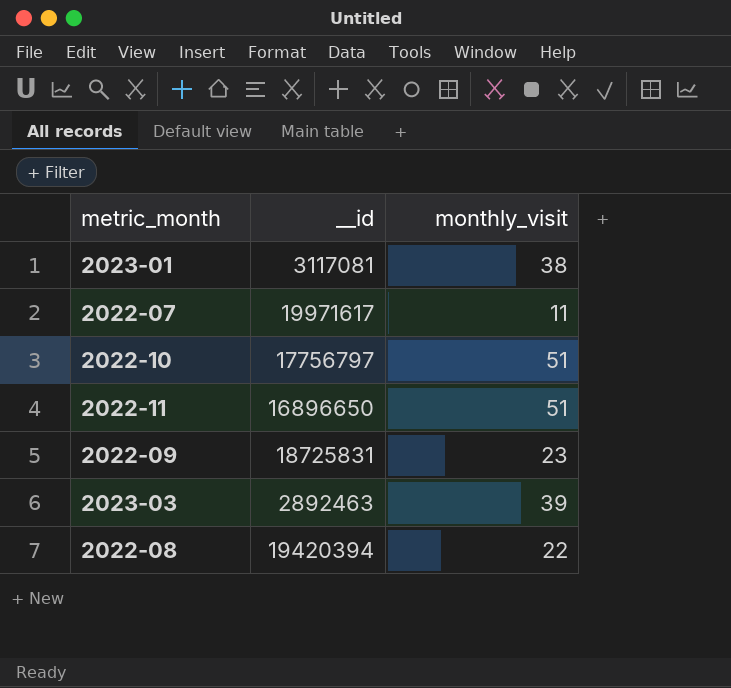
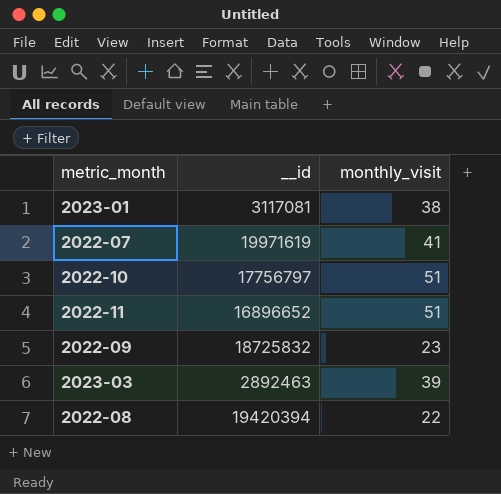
2022-07 | __id: 19971617 -> 19971619
2022-07 | monthly_visit: 11 -> 41
2022-11 | __id: 16896650 -> 16896652
2022-09 | __id: 18725831 -> 18725832

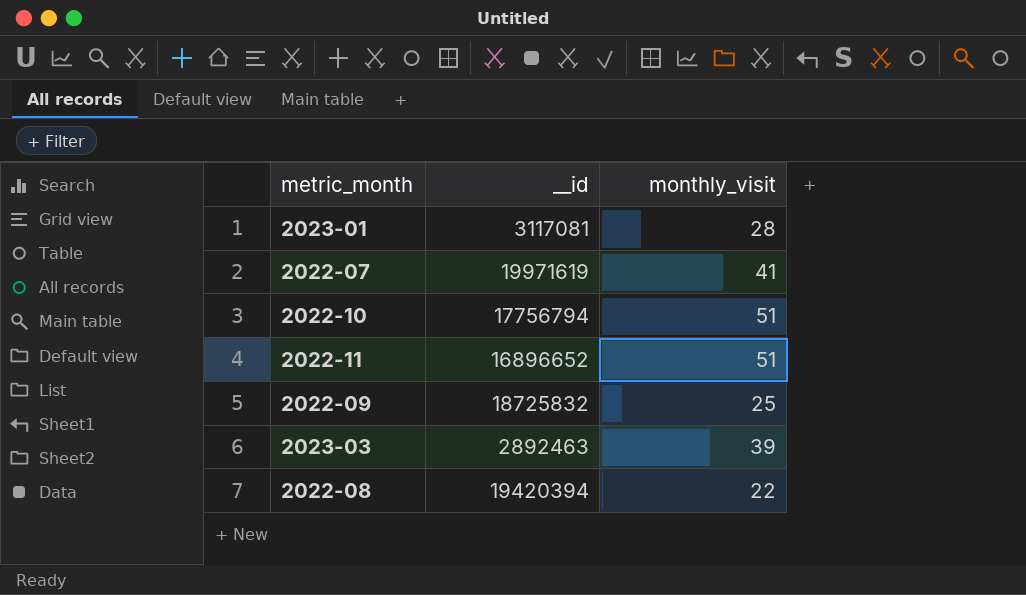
2023-01 | monthly_visit: 38 -> 28
2022-10 | __id: 17756797 -> 17756794
2022-09 | monthly_visit: 23 -> 25

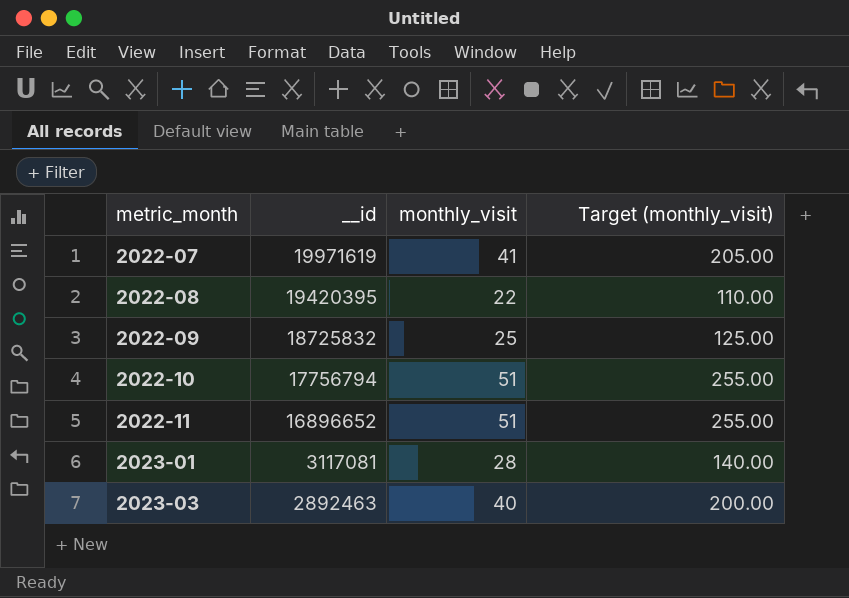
row order: none -> metric_month ascending
column Target (monthly_visit) | formula: none -> [monthly_visit] * 5
2022-08 | __id: 19420394 -> 19420395
2023-03 | monthly_visit: 39 -> 40

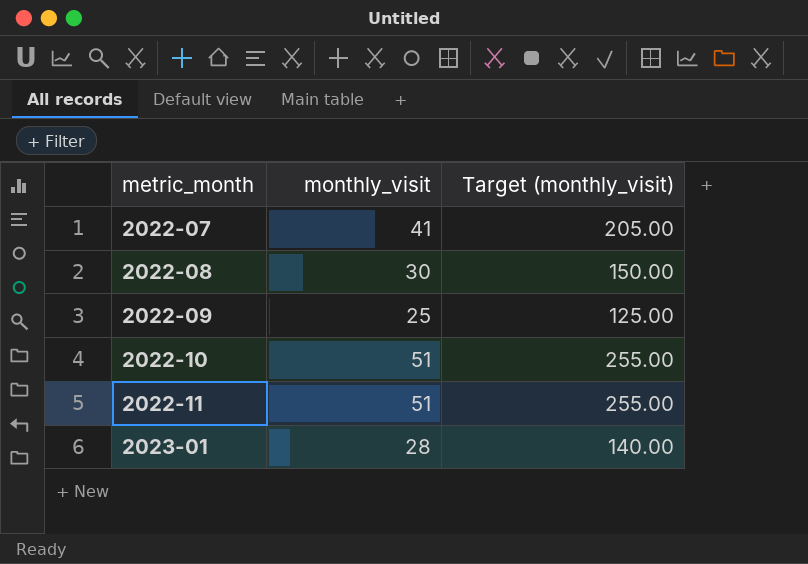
column __id | position: 2 -> none
row 2023-03: 2892463 | 40 | 200.00 -> none
2022-08 | monthly_visit: 22 -> 30
2022-08 | Target (monthly_visit): 110.00 -> 150.00

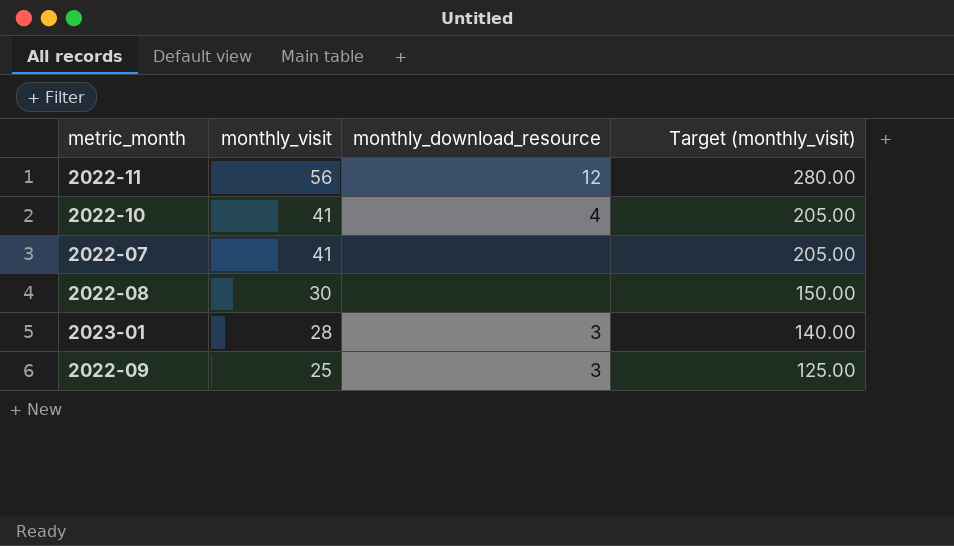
row order: metric_month ascending -> monthly_visit descending
column monthly_download_resource | position: none -> 3
2022-11 | monthly_visit: 51 -> 56
2022-11 | Target (monthly_visit): 255.00 -> 280.00
2022-10 | monthly_visit: 51 -> 41
2022-10 | Target (monthly_visit): 255.00 -> 205.00

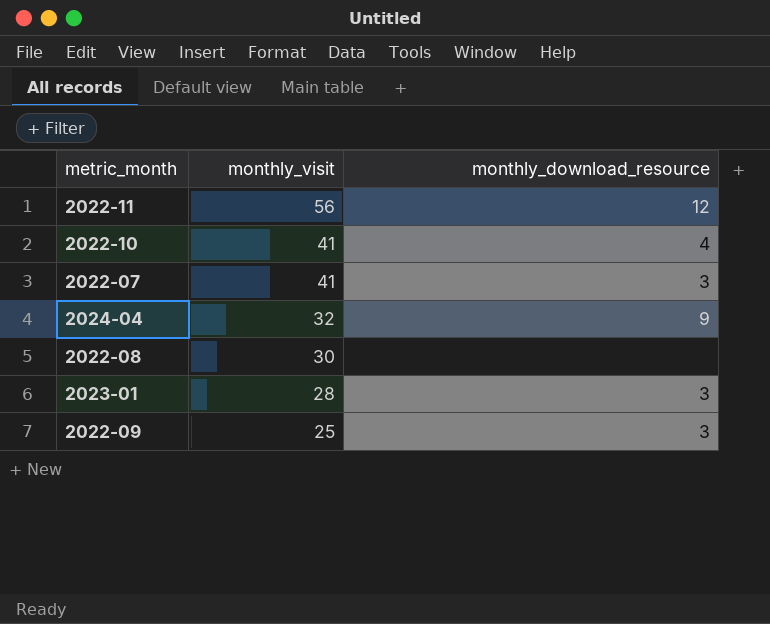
column Target (monthly_visit) | formula: [monthly_visit] * 5 -> none
2022-07 | monthly_download_resource: none -> 3
row 2024-04: none -> 32 | 9

